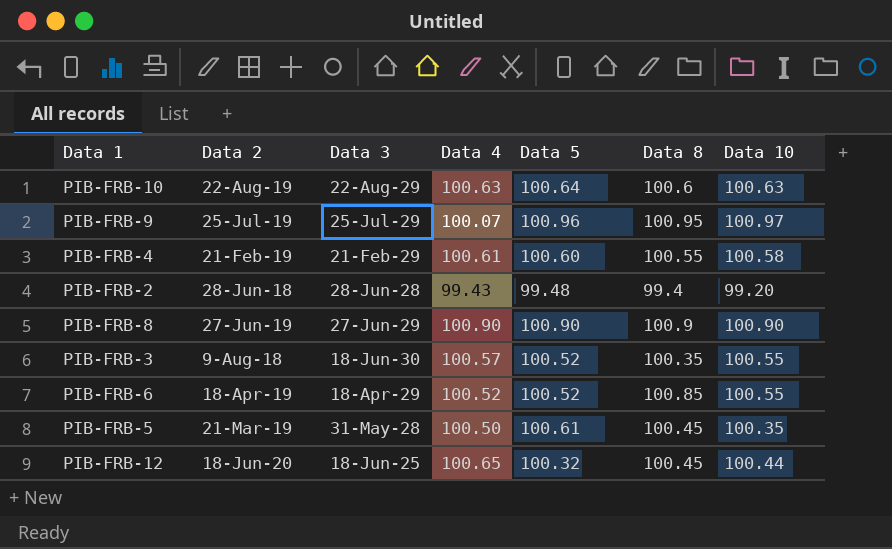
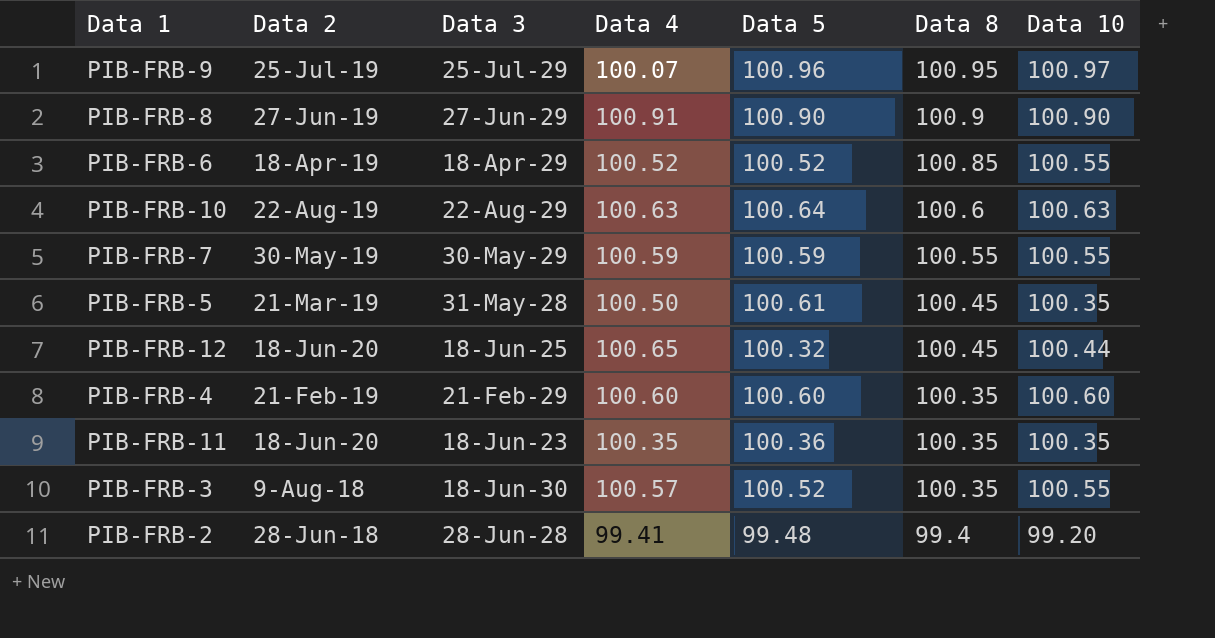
row order: none -> Data 8 descending
PIB-FRB-8 | Data 4: 100.90 -> 100.91
row PIB-FRB-7: none -> 30-May-19 | 30-May-29 | 100.59 | 100.59 | 100.55 | 100.55
PIB-FRB-4 | Data 4: 100.61 -> 100.60
PIB-FRB-4 | Data 8: 100.55 -> 100.35
PIB-FRB-4 | Data 10: 100.58 -> 100.60
row PIB-FRB-11: none -> 18-Jun-20 | 18-Jun-23 | 100.35 | 100.36 | 100.35 | 100.35
PIB-FRB-2 | Data 4: 99.43 -> 99.41

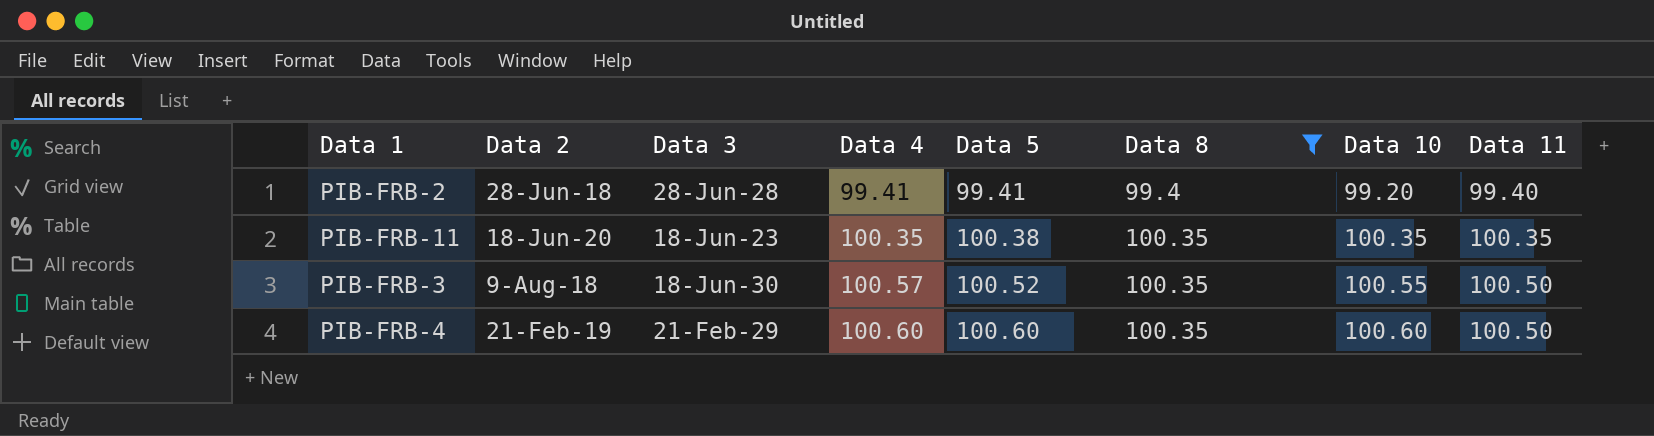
filter: none -> Data 8 <= 100.35
row order: Data 8 descending -> Data 4 ascending
column Data 11 | position: none -> 8
PIB-FRB-2 | Data 5: 99.48 -> 99.41
PIB-FRB-11 | Data 5: 100.36 -> 100.38

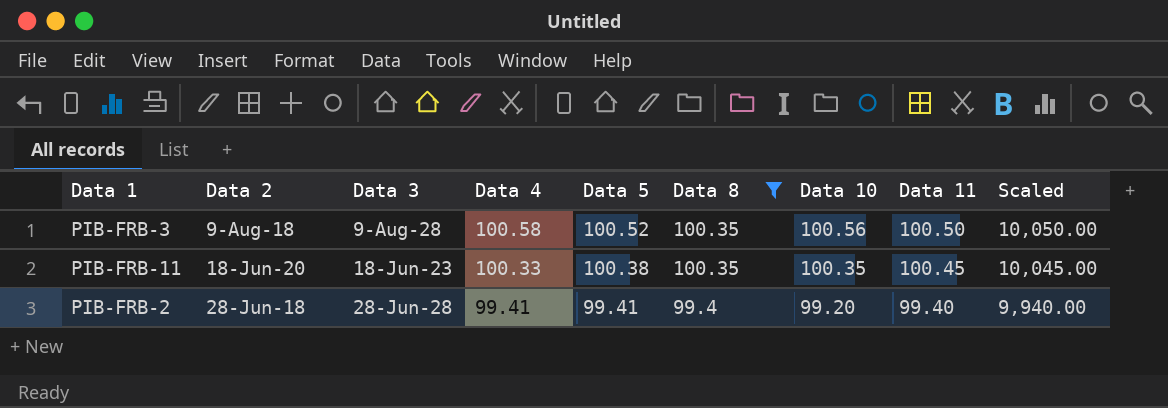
row order: Data 4 ascending -> Data 4 descending
column Scaled | formula: none -> [Data 11] * 100
row PIB-FRB-4: 21-Feb-19 | 21-Feb-29 | 100.60 | 100.60 | 100.35 | 100.60 | 100.50 -> none
PIB-FRB-3 | Data 3: 18-Jun-30 -> 9-Aug-28
PIB-FRB-3 | Data 4: 100.57 -> 100.58
PIB-FRB-3 | Data 10: 100.55 -> 100.56
PIB-FRB-11 | Data 4: 100.35 -> 100.33
PIB-FRB-11 | Data 11: 100.35 -> 100.45

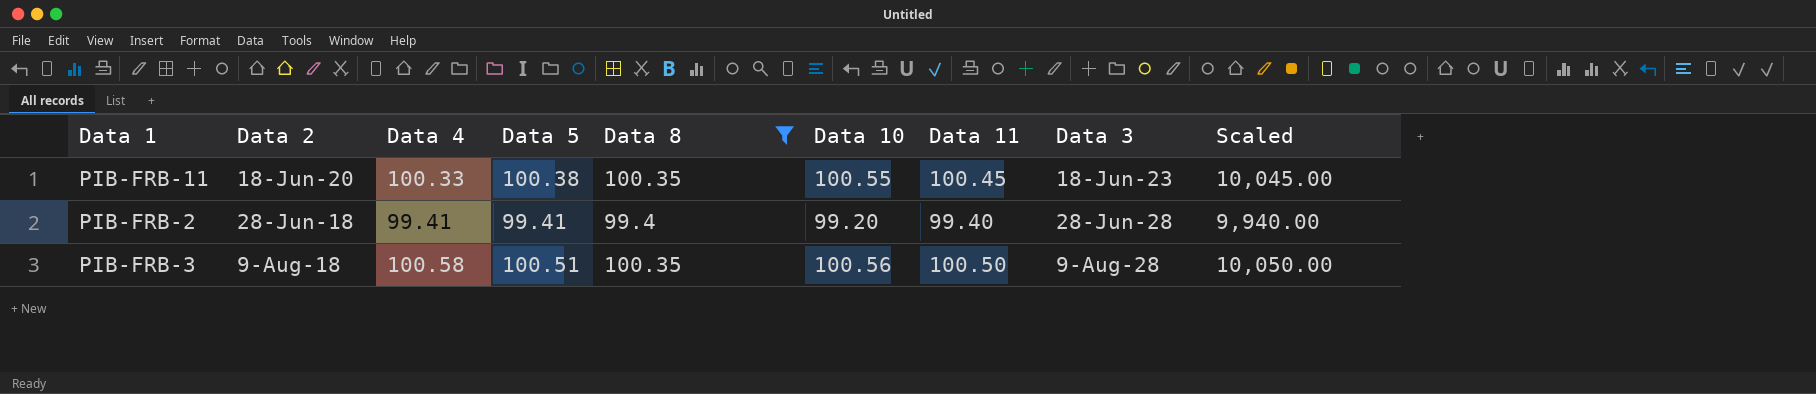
row order: Data 4 descending -> Data 3 ascending
column Data 3 | position: 3 -> 8
PIB-FRB-11 | Data 10: 100.35 -> 100.55
PIB-FRB-3 | Data 5: 100.52 -> 100.51

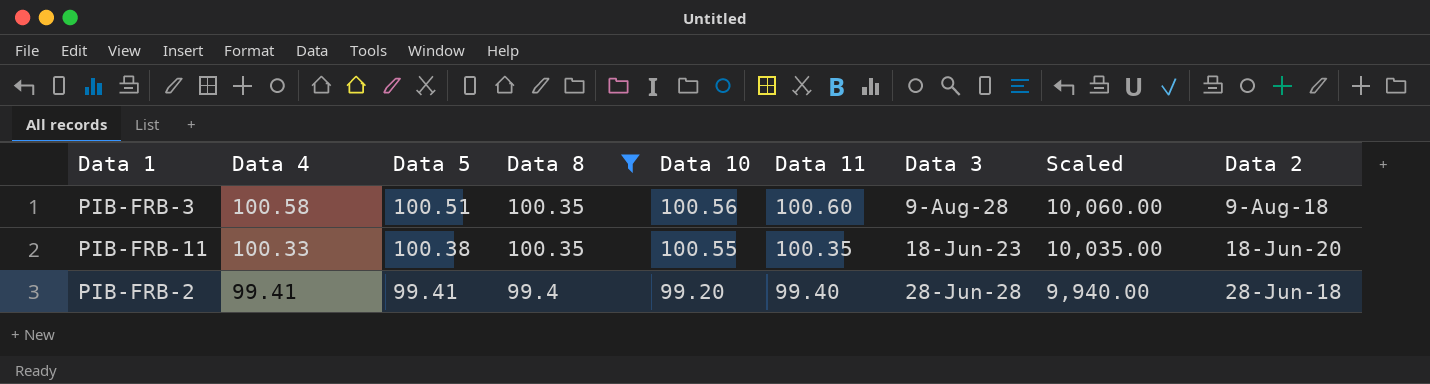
row order: Data 3 ascending -> Data 4 descending
column Data 2 | position: 2 -> 9
PIB-FRB-3 | Data 11: 100.50 -> 100.60
PIB-FRB-3 | Scaled: 10,050.00 -> 10,060.00
PIB-FRB-11 | Data 11: 100.45 -> 100.35
PIB-FRB-11 | Scaled: 10,045.00 -> 10,035.00

